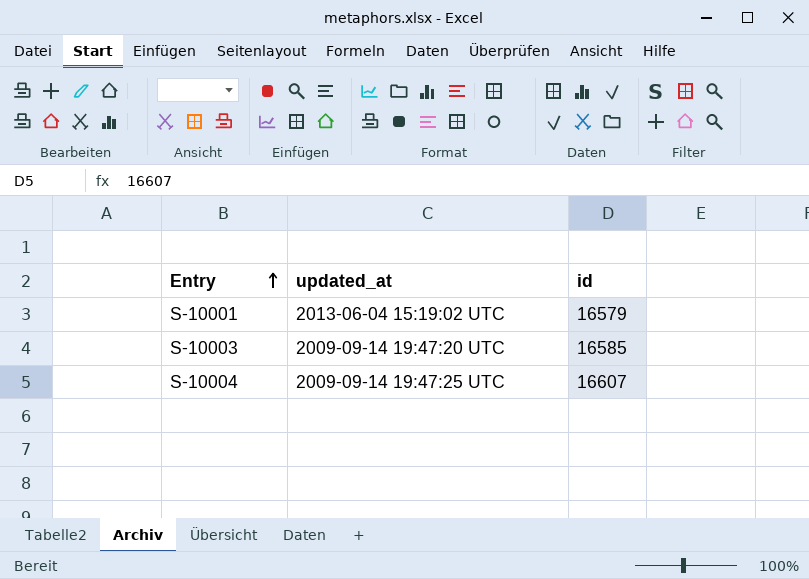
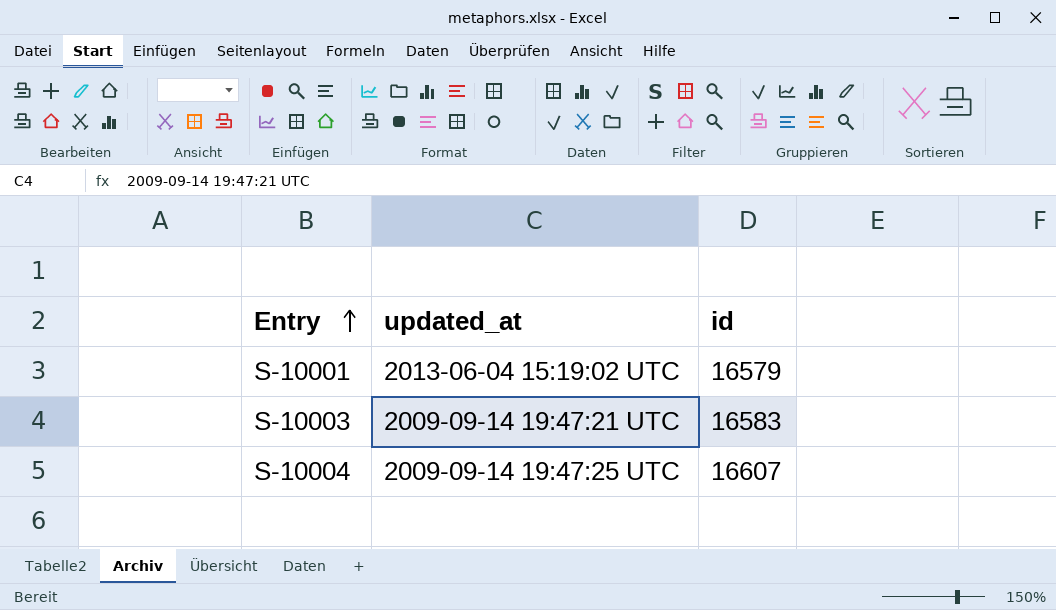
S-10003 | updated_at: 2009-09-14 19:47:20 UTC -> 2009-09-14 19:47:21 UTC
S-10003 | id: 16585 -> 16583

